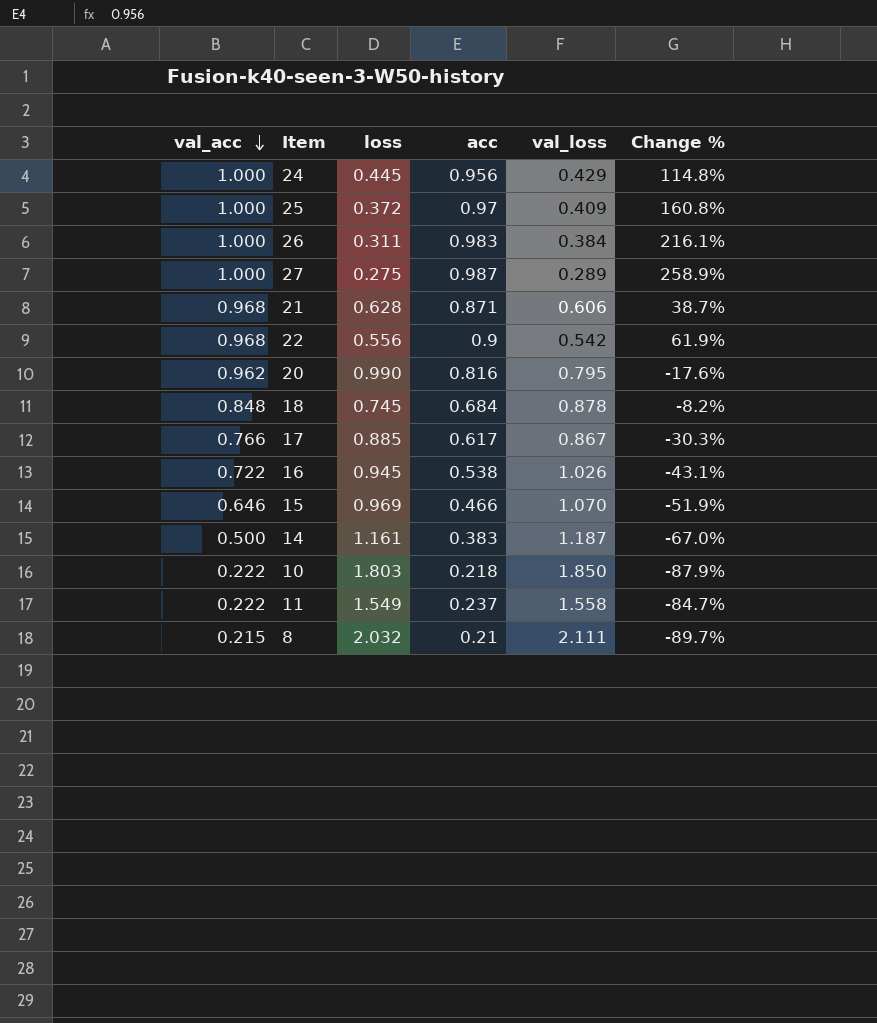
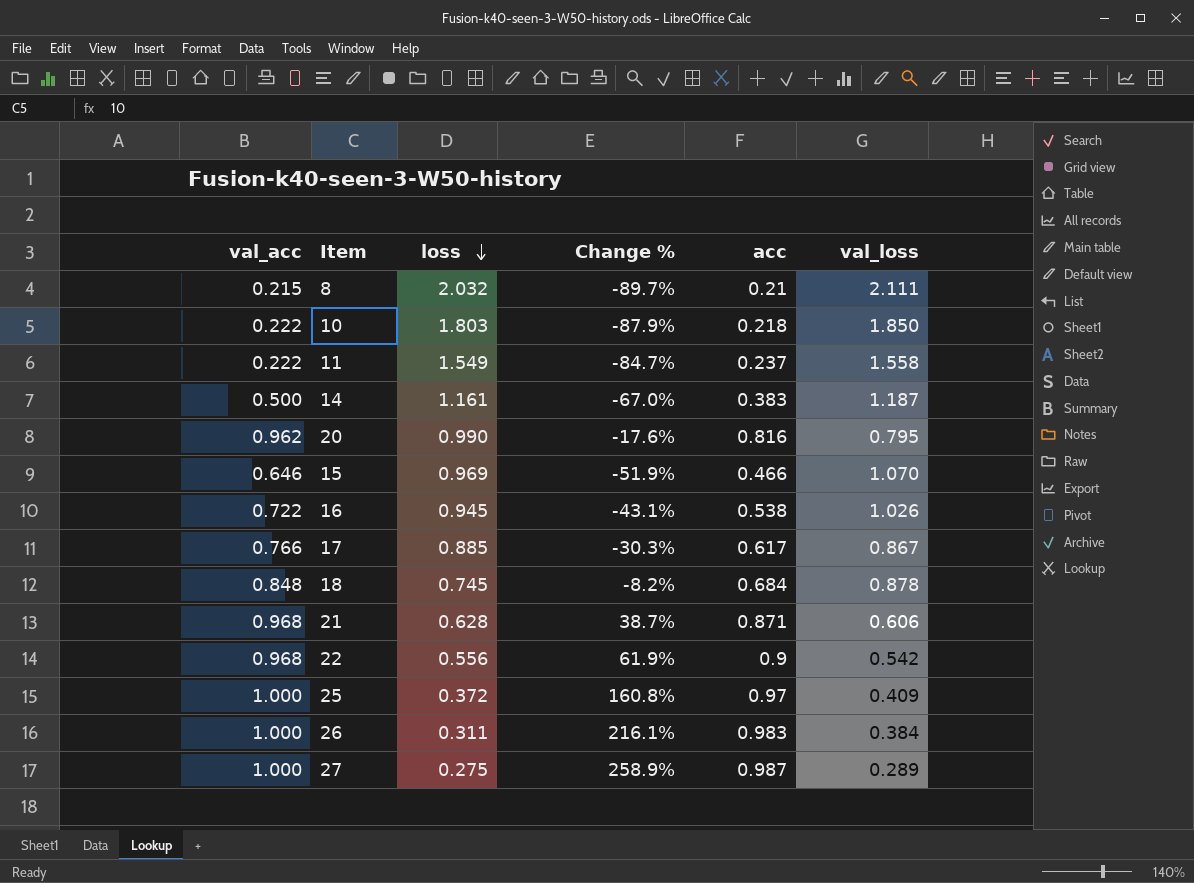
row order: val_acc descending -> loss descending
column Change % | position: 6 -> 4
row 24: 1.000 | 0.445 | 0.956 | 0.429 | 114.8% -> none

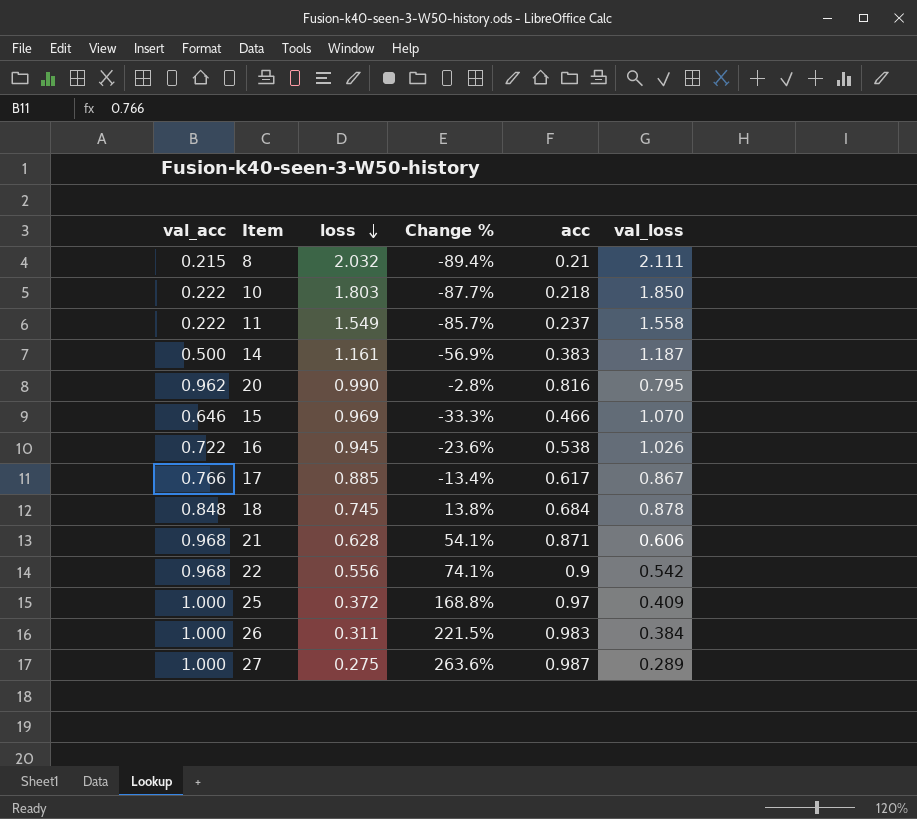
column Change % | formula: ([acc] - [loss]) / [loss] -> ([val_acc] - [loss]) / [loss]

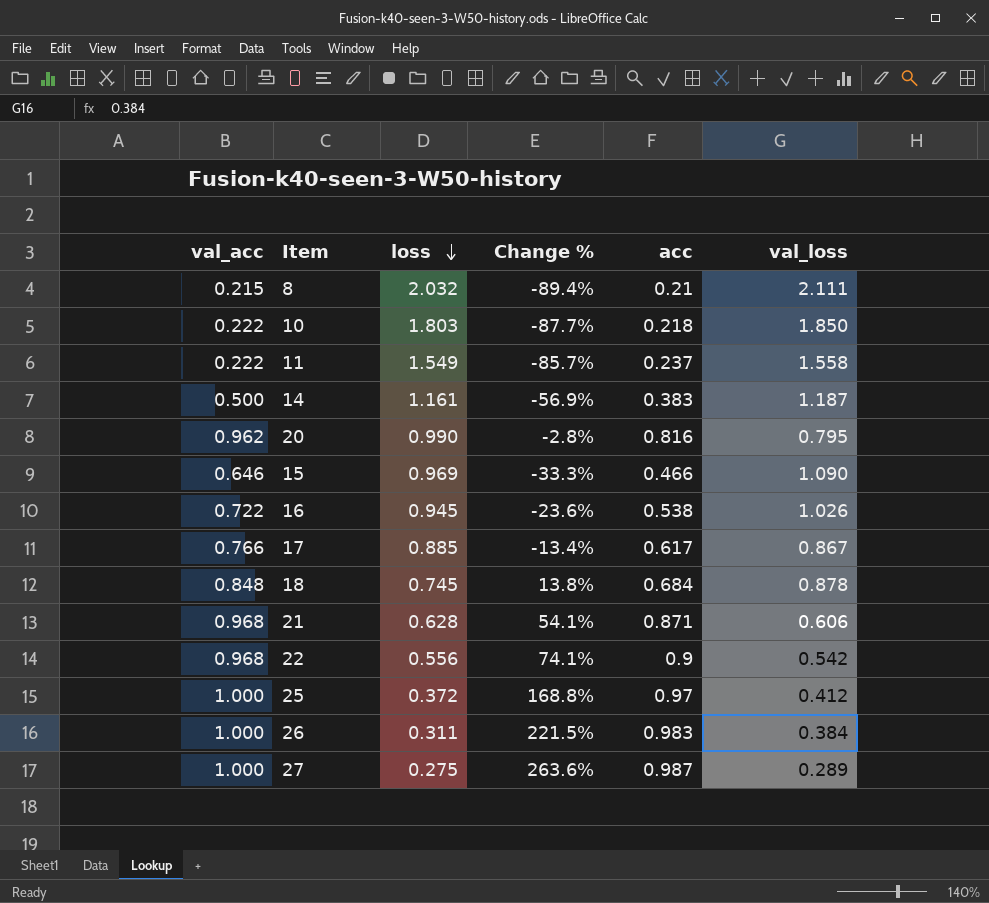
15 | val_loss: 1.070 -> 1.090
25 | val_loss: 0.409 -> 0.412

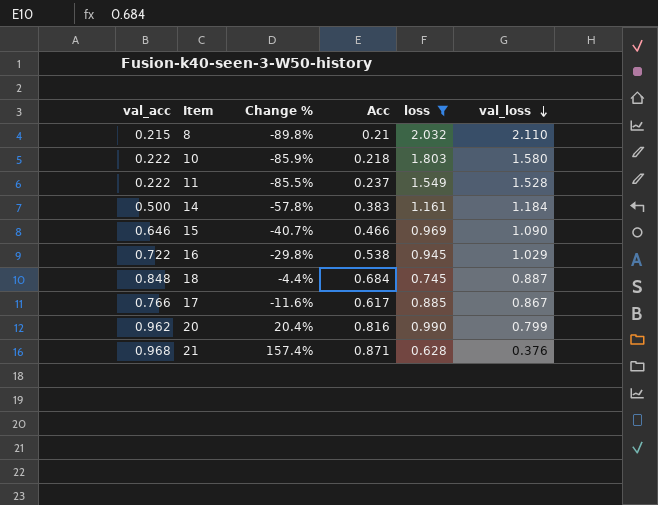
filter: none -> loss >= 0.628
row order: loss descending -> val_loss descending
column Change % | formula: ([val_acc] - [loss]) / [loss] -> ([val_acc] - [val_loss]) / [val_loss]
column name: acc -> Acc
column loss | position: 3 -> 5
8 | val_loss: 2.111 -> 2.110
10 | val_loss: 1.850 -> 1.580
11 | val_loss: 1.558 -> 1.528
14 | val_loss: 1.187 -> 1.184
16 | val_loss: 1.026 -> 1.029
18 | val_loss: 0.878 -> 0.887
20 | val_loss: 0.795 -> 0.799
21 | val_loss: 0.606 -> 0.376

